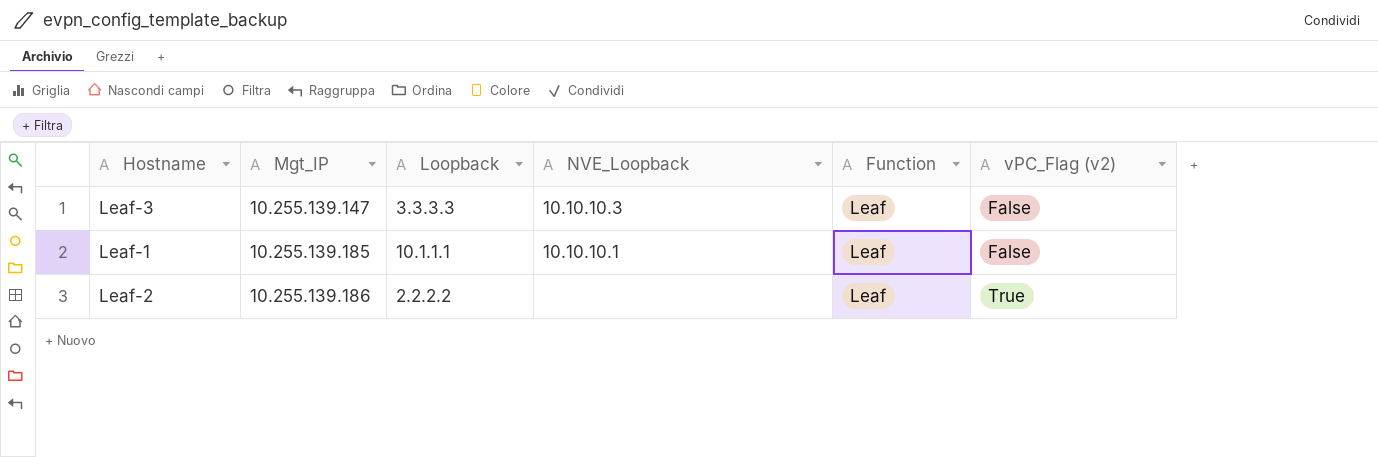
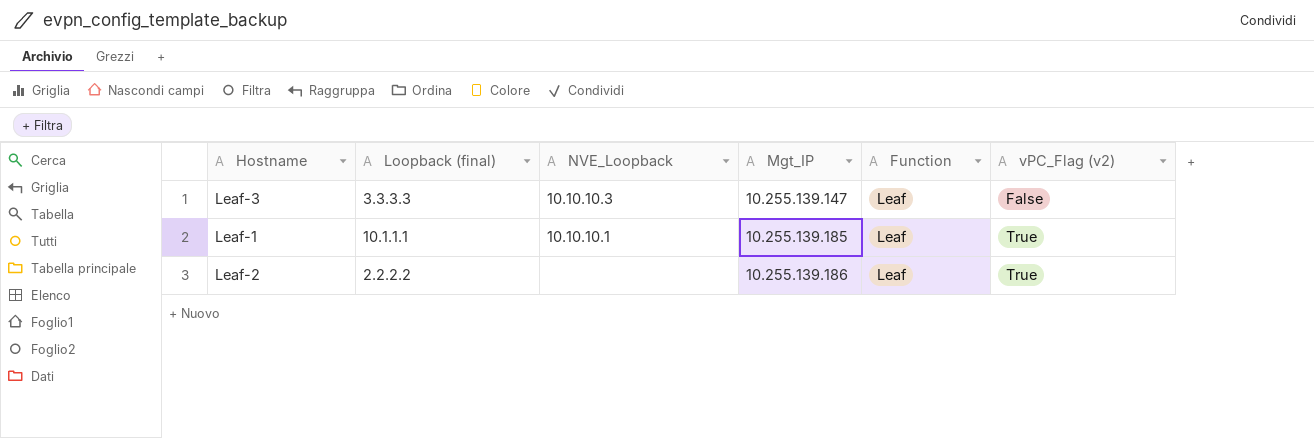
column name: Loopback -> Loopback (final)
column Mgt_IP | position: 2 -> 4
Leaf-1 | vPC_Flag (v2): False -> True

